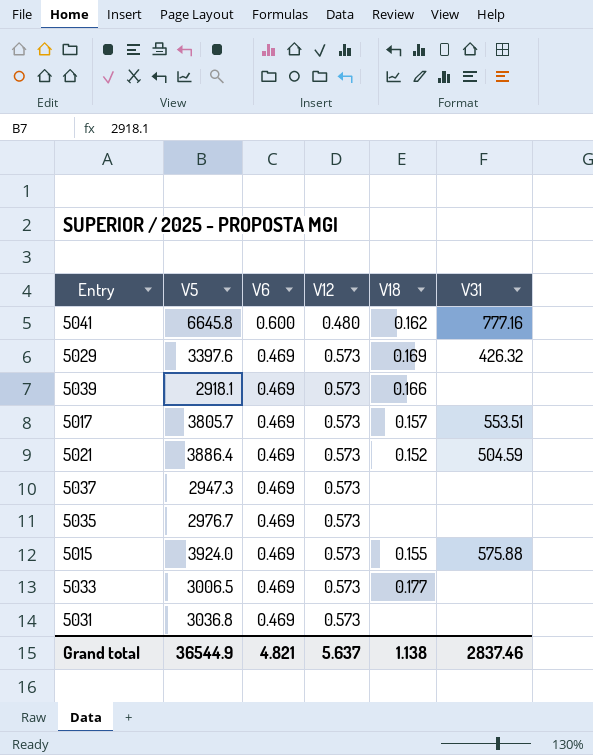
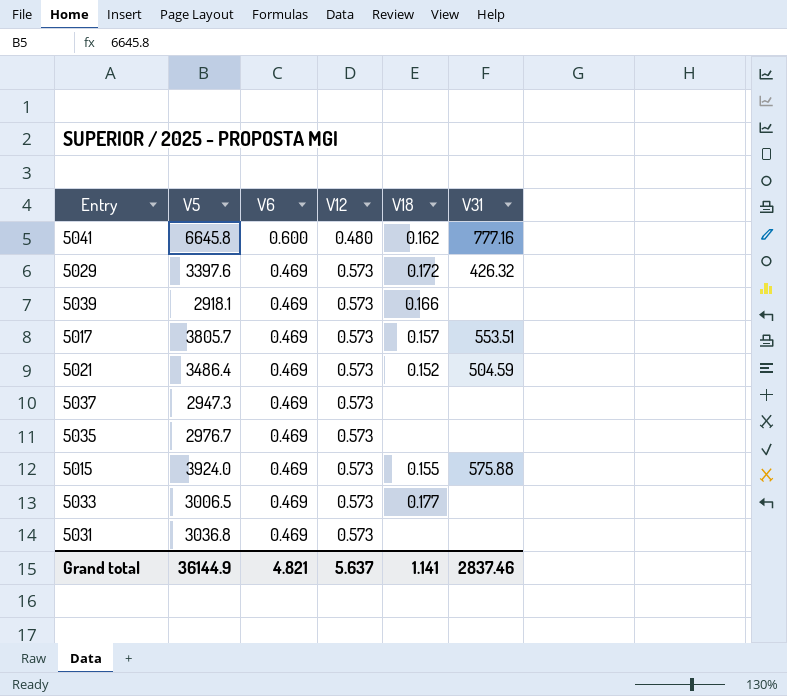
5029 | V18: 0.169 -> 0.172
5021 | V5: 3886.4 -> 3486.4
Grand total | V5: 36544.9 -> 36144.9
Grand total | V18: 1.138 -> 1.141

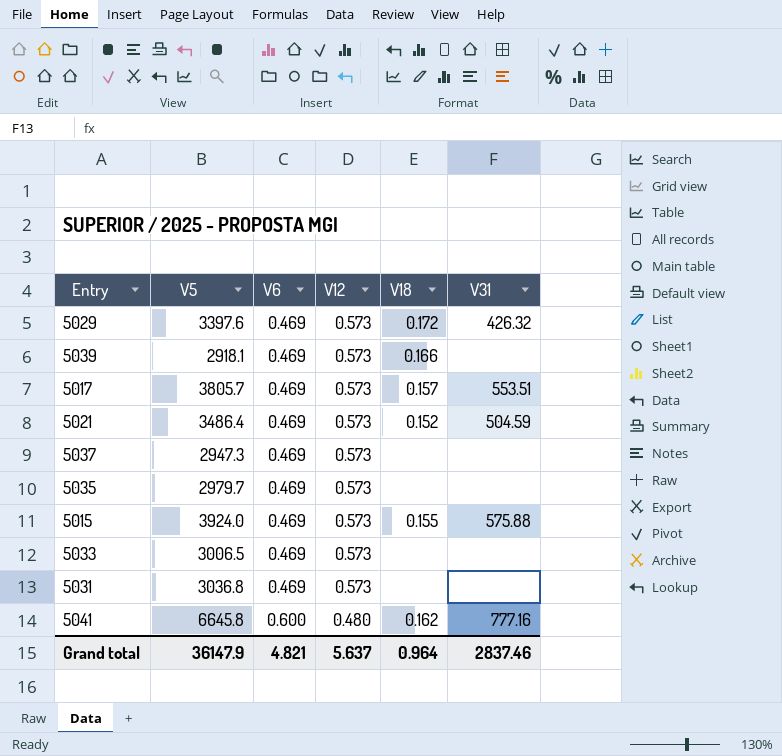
row order: V6 descending -> V6 ascending
5035 | V5: 2976.7 -> 2979.7
5033 | V18: 0.177 -> none
Grand total | V5: 36144.9 -> 36147.9
Grand total | V18: 1.141 -> 0.964

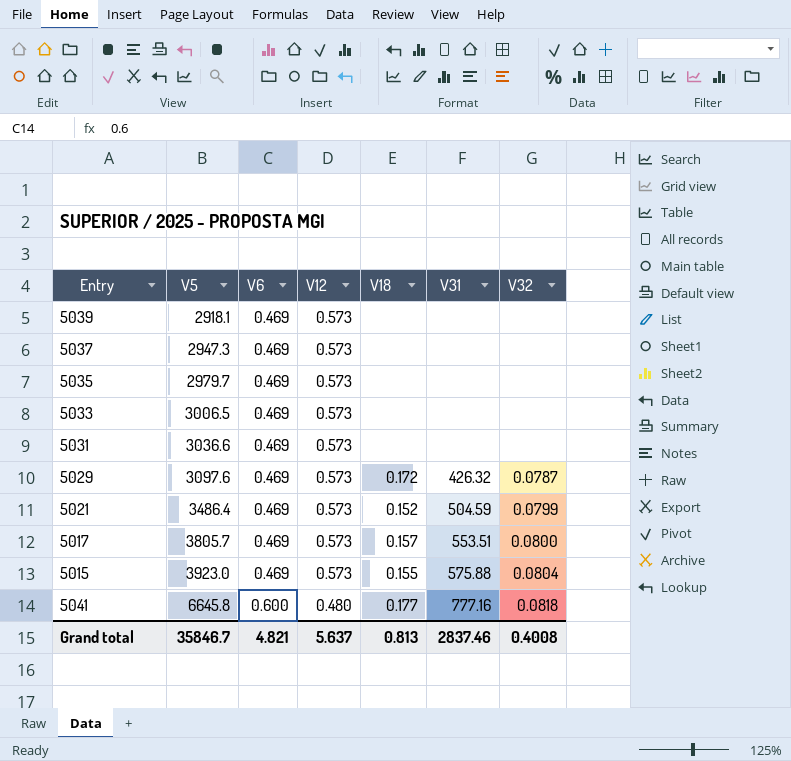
row order: V6 ascending -> V5 ascending
column V32 | position: none -> 7
5039 | V18: 0.166 -> none
5031 | V5: 3036.8 -> 3036.6
5029 | V5: 3397.6 -> 3097.6
5015 | V5: 3924.0 -> 3923.0
5041 | V18: 0.162 -> 0.177
Grand total | V5: 36147.9 -> 35846.7
Grand total | V18: 0.964 -> 0.813

